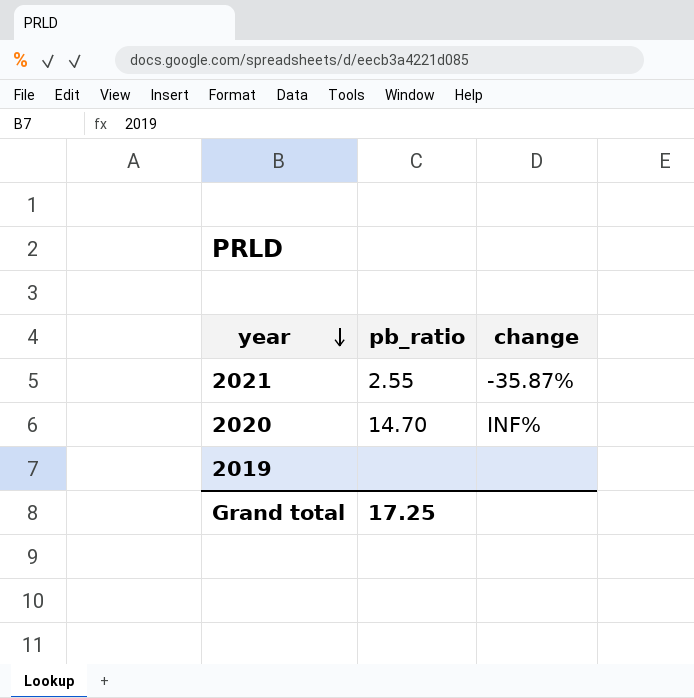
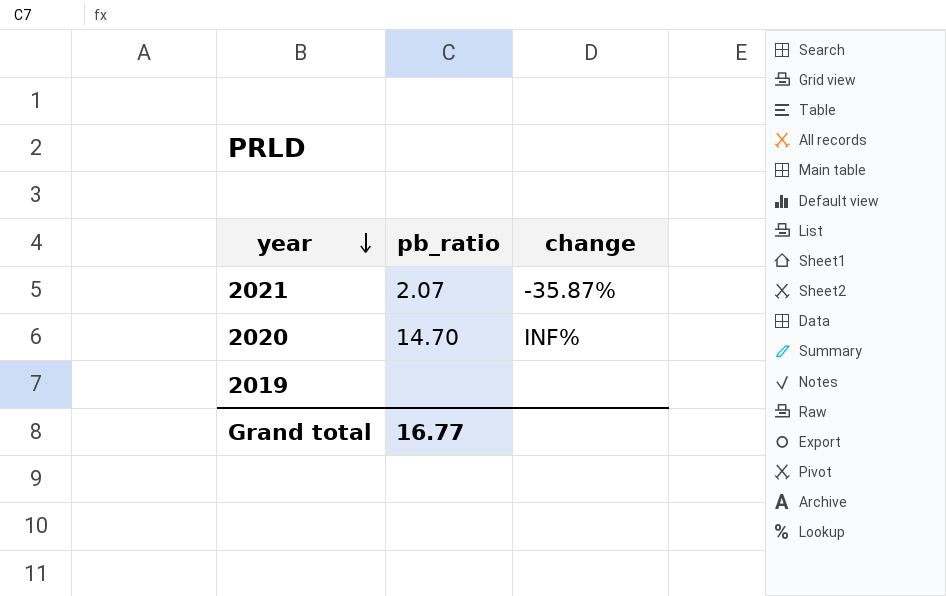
2021 | pb_ratio: 2.55 -> 2.07
Grand total | pb_ratio: 17.25 -> 16.77

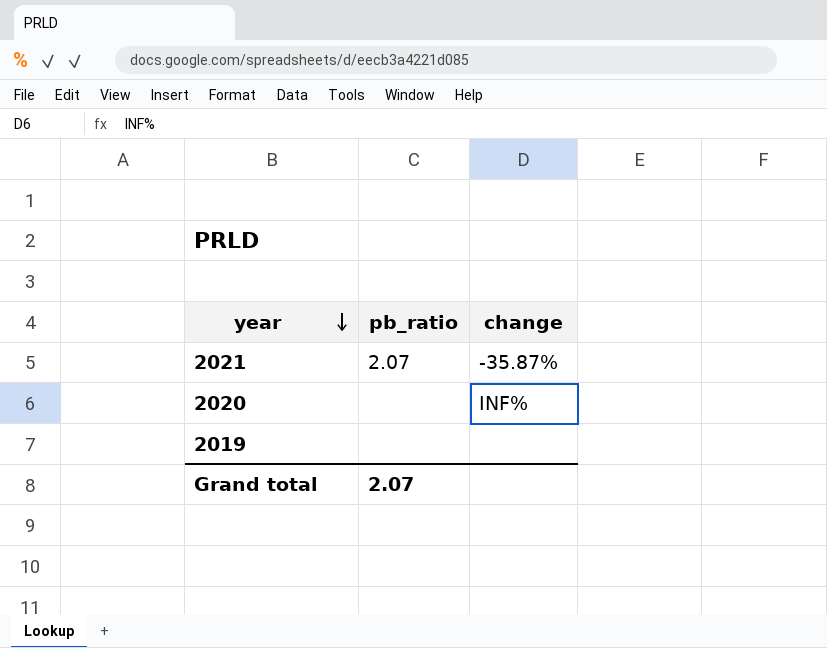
2020 | pb_ratio: 14.70 -> none
Grand total | pb_ratio: 16.77 -> 2.07

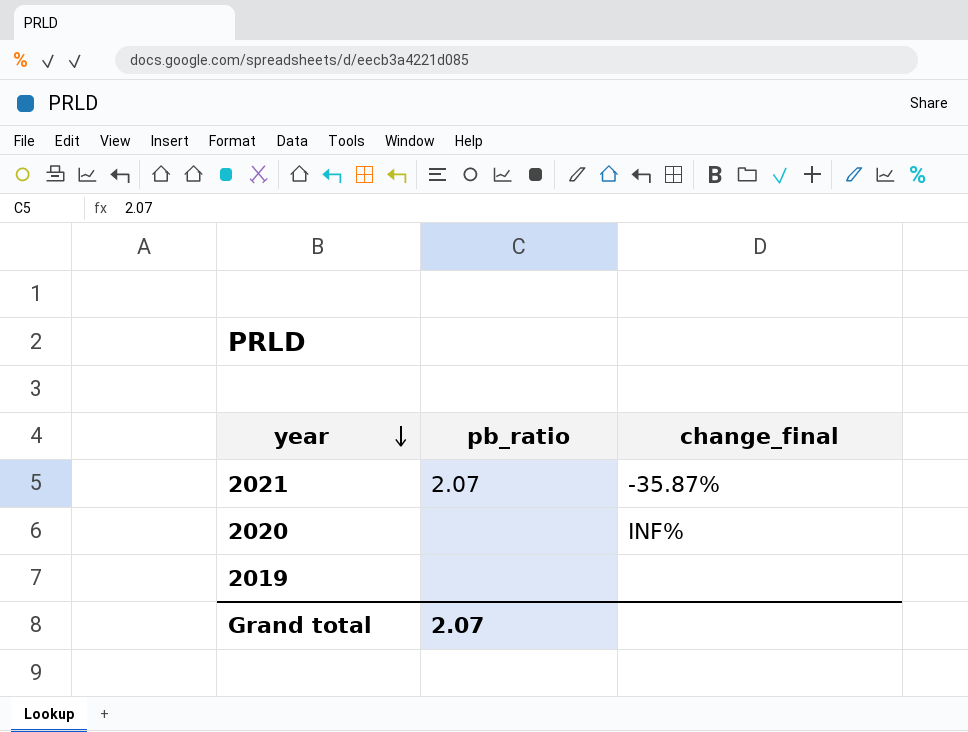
column name: change -> change_final

